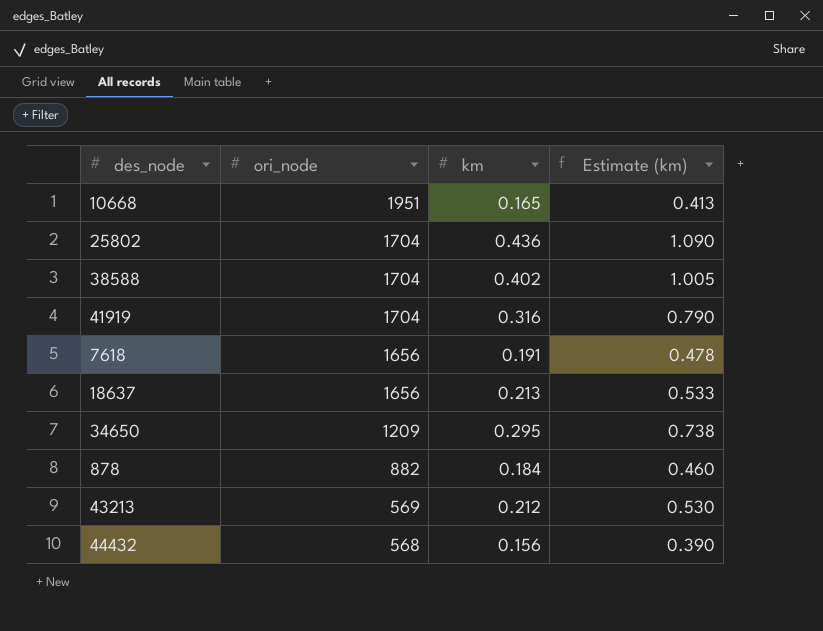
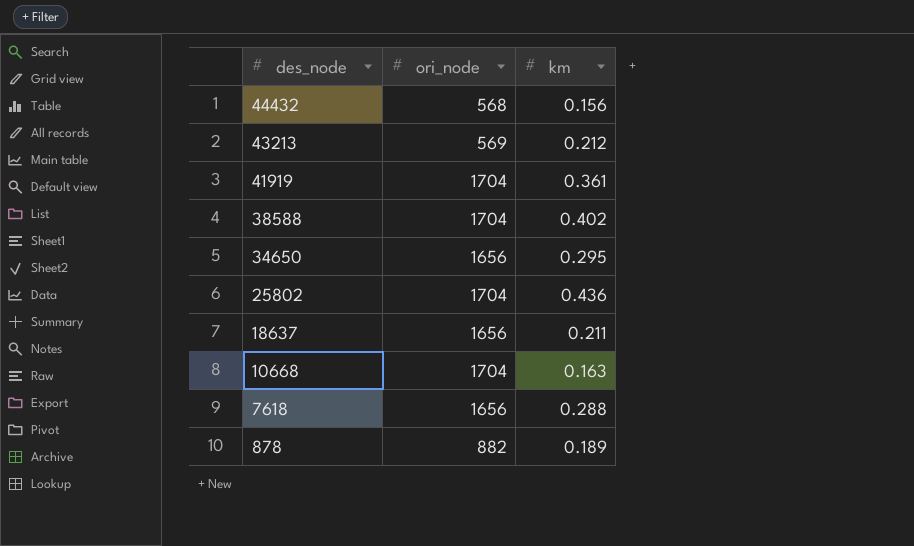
row order: ori_node descending -> des_node descending
column Estimate (km) | formula: [km] * 2.5 -> none
41919 | km: 0.316 -> 0.361
34650 | ori_node: 1209 -> 1656
18637 | km: 0.213 -> 0.211
10668 | ori_node: 1951 -> 1704
10668 | km: 0.165 -> 0.163
7618 | km: 0.191 -> 0.288
878 | km: 0.184 -> 0.189

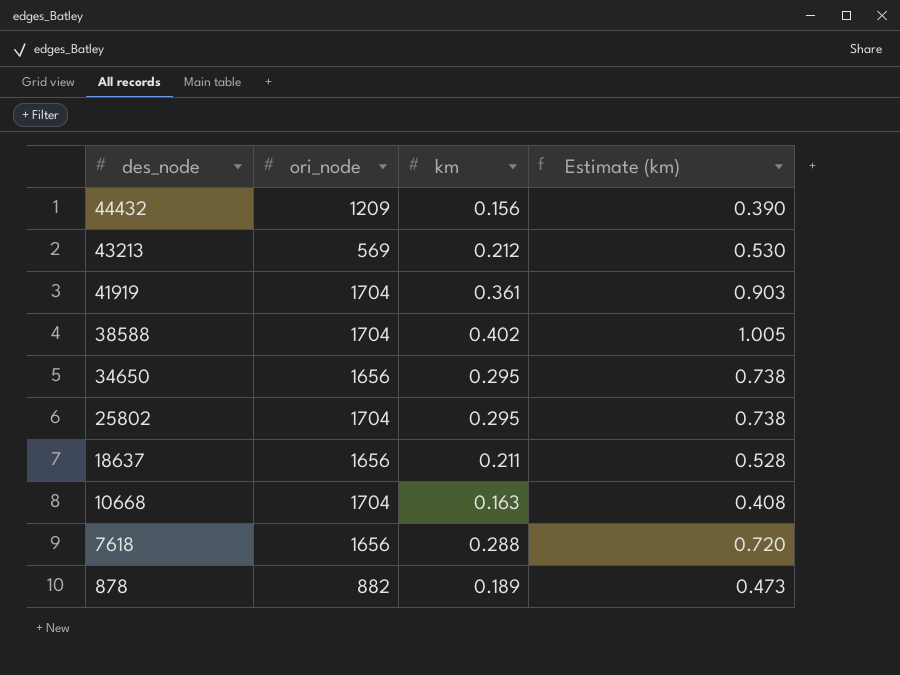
column Estimate (km) | formula: none -> [km] * 2.5
44432 | ori_node: 568 -> 1209
25802 | km: 0.436 -> 0.295

